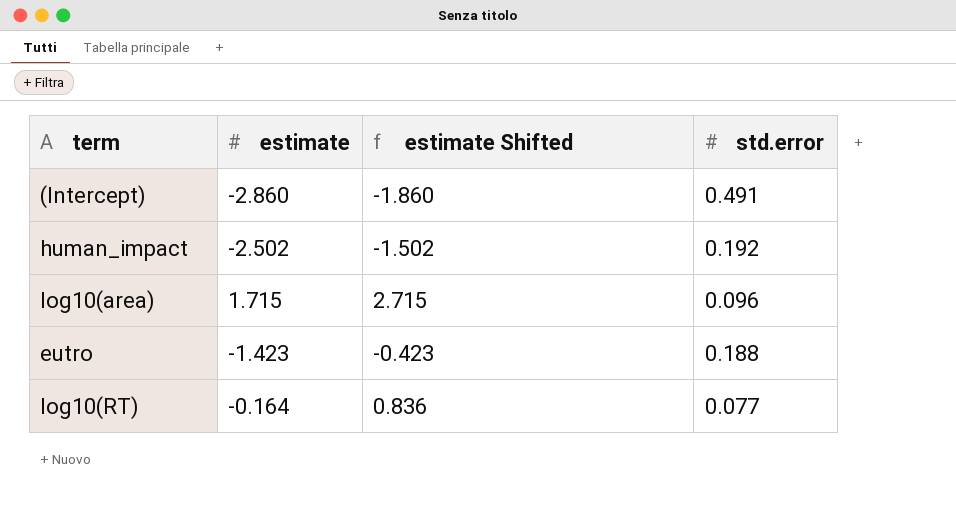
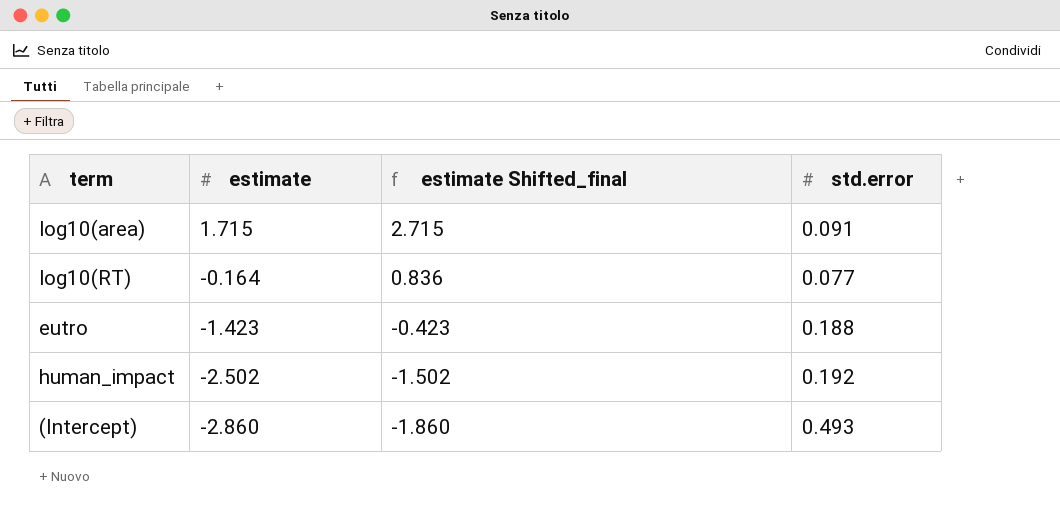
row order: none -> estimate descending
column name: estimate Shifted -> estimate Shifted_final
log10(area) | std.error: 0.096 -> 0.091
(Intercept) | std.error: 0.491 -> 0.493

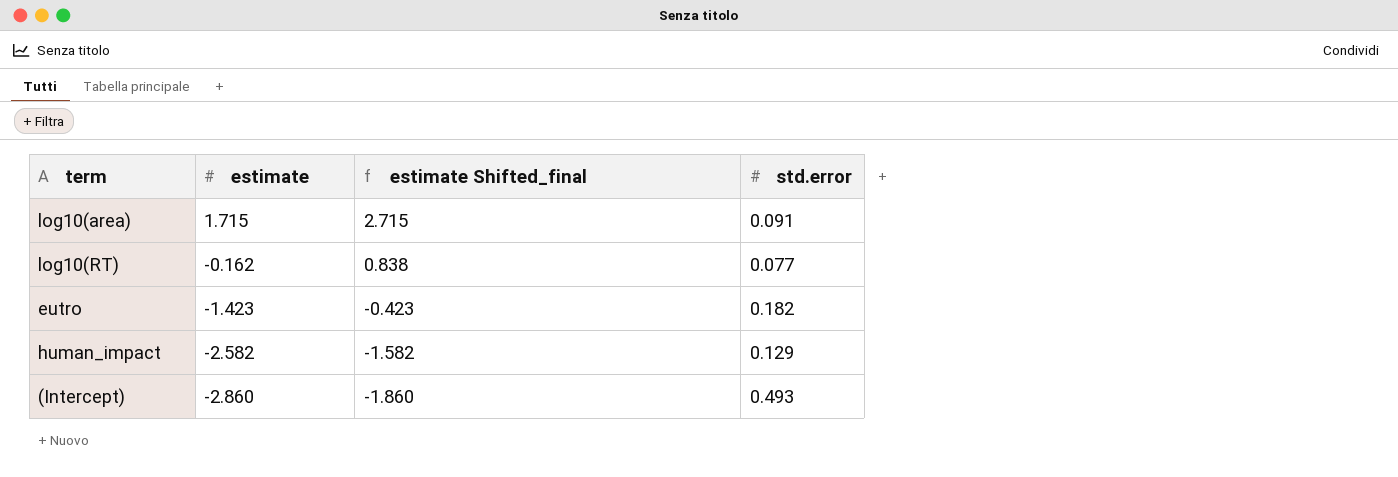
log10(RT) | estimate: -0.164 -> -0.162
log10(RT) | estimate Shifted_final: 0.836 -> 0.838
eutro | std.error: 0.188 -> 0.182
human_impact | estimate: -2.502 -> -2.582
human_impact | estimate Shifted_final: -1.502 -> -1.582
human_impact | std.error: 0.192 -> 0.129

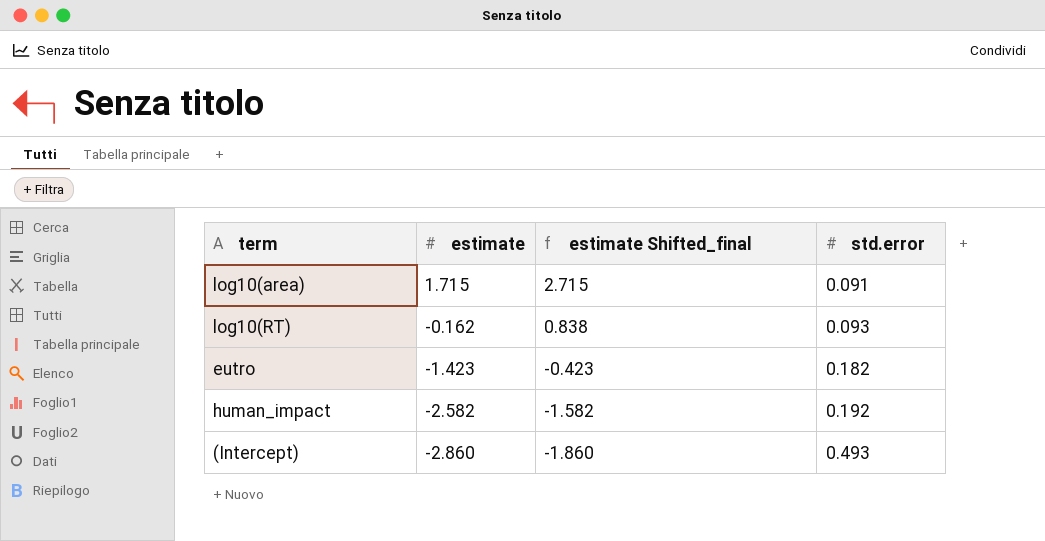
log10(RT) | std.error: 0.077 -> 0.093
human_impact | std.error: 0.129 -> 0.192

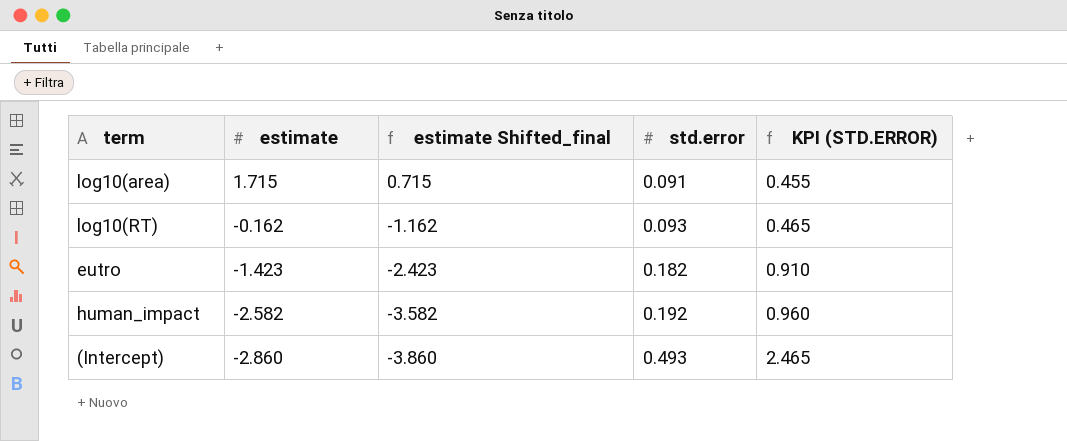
column estimate Shifted_final | formula: [estimate] + 1 -> [estimate] - 1
column KPI (STD.ERROR) | formula: none -> [std.error] * 5

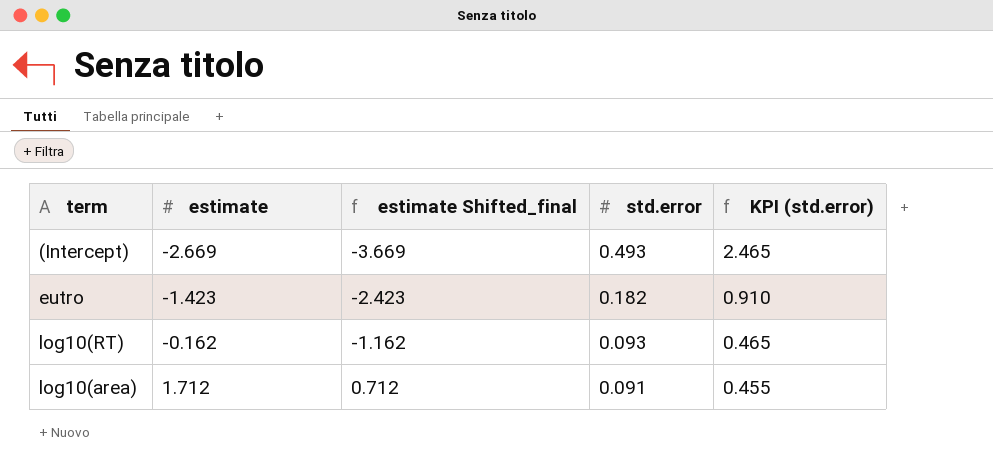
row order: estimate descending -> estimate ascending
column name: KPI (STD.ERROR) -> KPI (std.error)
row human_impact: -2.582 | -3.582 | 0.192 | 0.960 -> none
(Intercept) | estimate: -2.860 -> -2.669
(Intercept) | estimate Shifted_final: -3.860 -> -3.669
log10(area) | estimate: 1.715 -> 1.712
log10(area) | estimate Shifted_final: 0.715 -> 0.712

